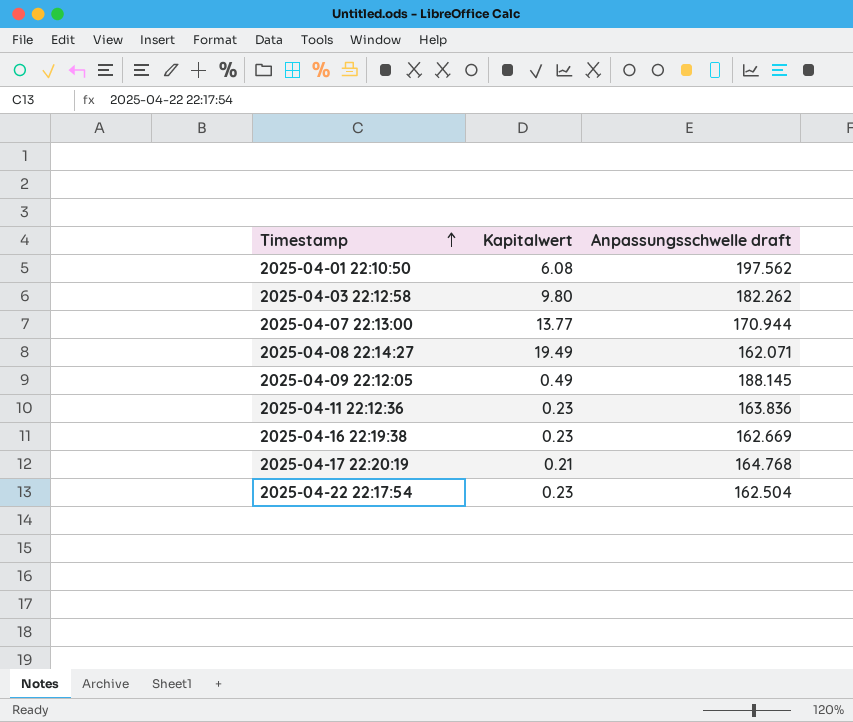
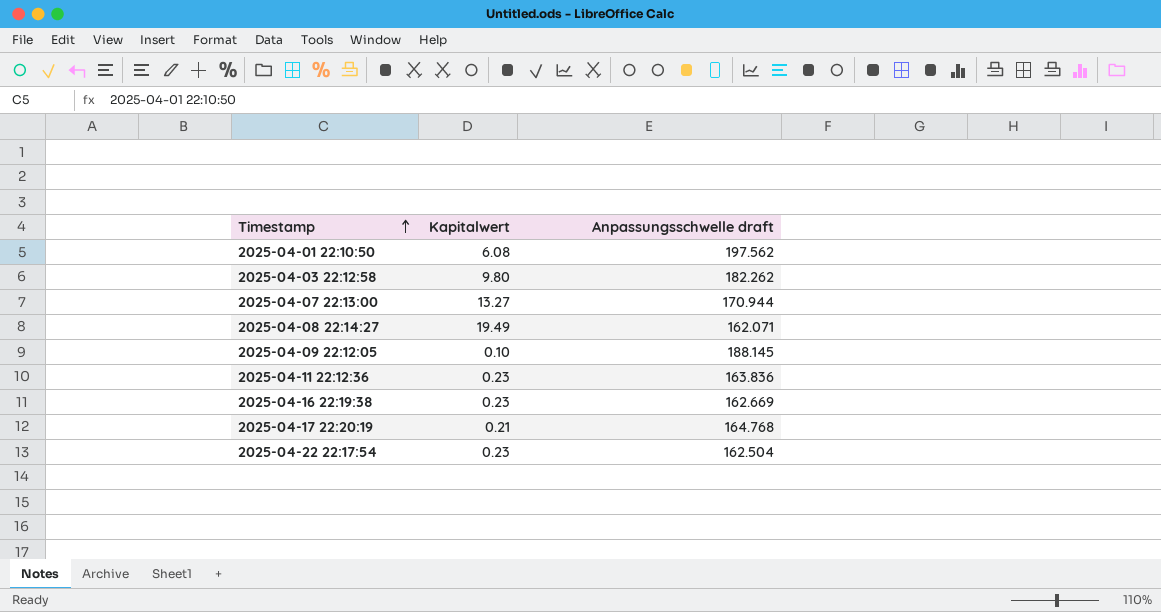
2025-04-07 22:13:00 | Kapitalwert: 13.77 -> 13.27
2025-04-09 22:12:05 | Kapitalwert: 0.49 -> 0.10

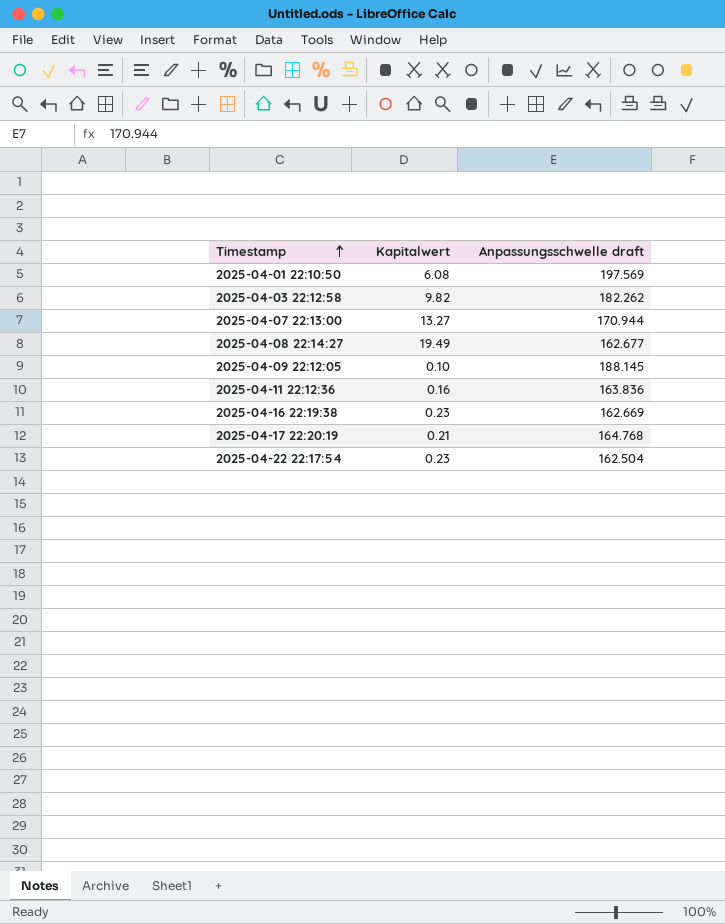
2025-04-01 22:10:50 | Anpassungsschwelle draft: 197.562 -> 197.569
2025-04-03 22:12:58 | Kapitalwert: 9.80 -> 9.82
2025-04-08 22:14:27 | Anpassungsschwelle draft: 162.071 -> 162.677
2025-04-11 22:12:36 | Kapitalwert: 0.23 -> 0.16

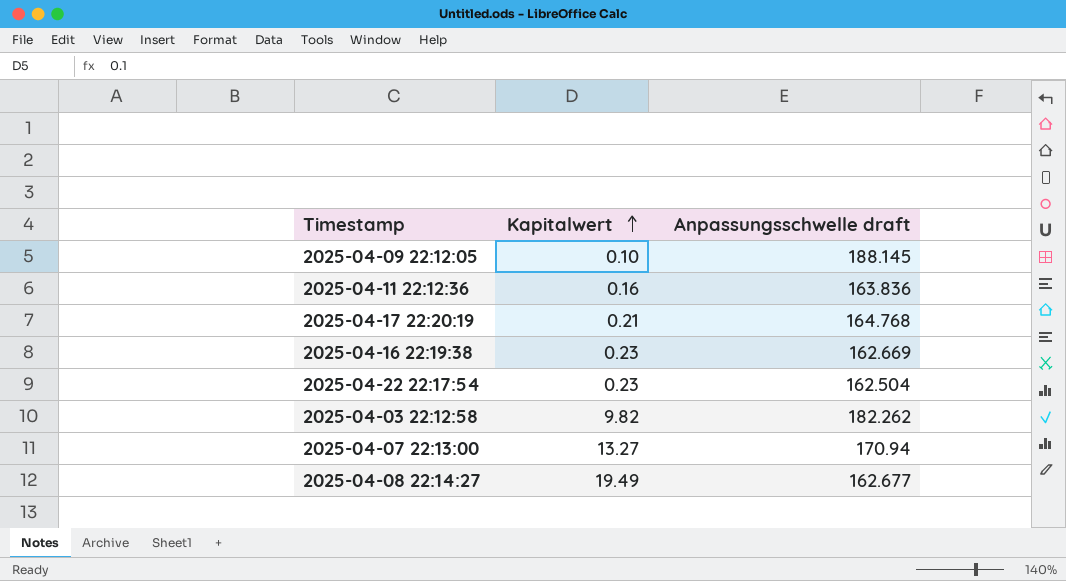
row order: Timestamp ascending -> Kapitalwert ascending
row 2025-04-01 22:10:50: 6.08 | 197.569 -> none
2025-04-07 22:13:00 | Anpassungsschwelle draft: 170.944 -> 170.94

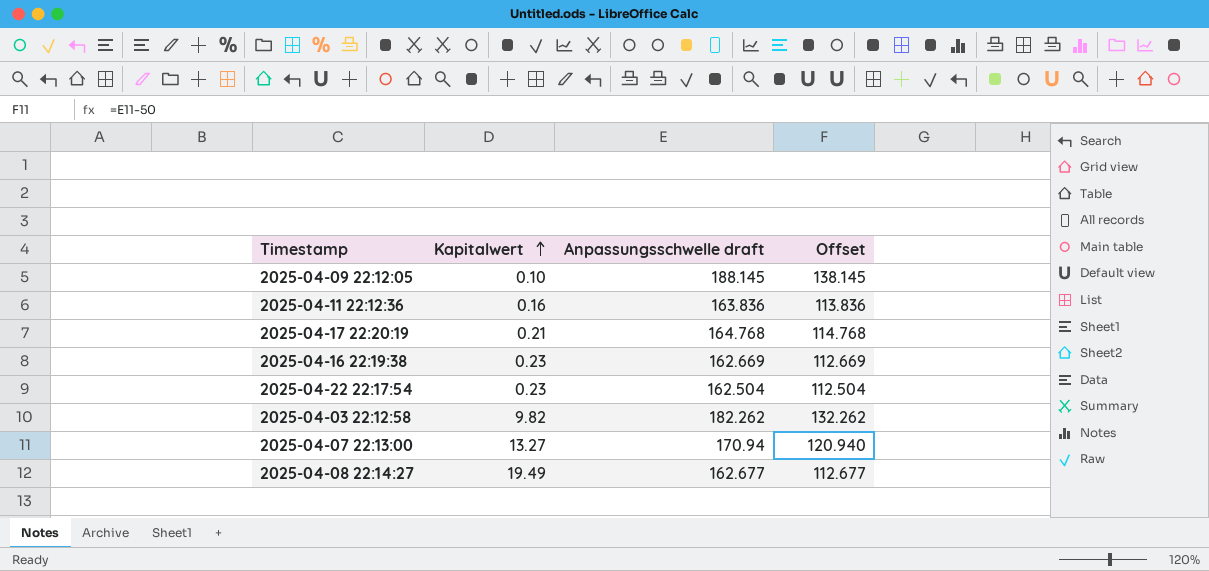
column Offset | formula: none -> [Anpassungsschwelle draft] - 50

